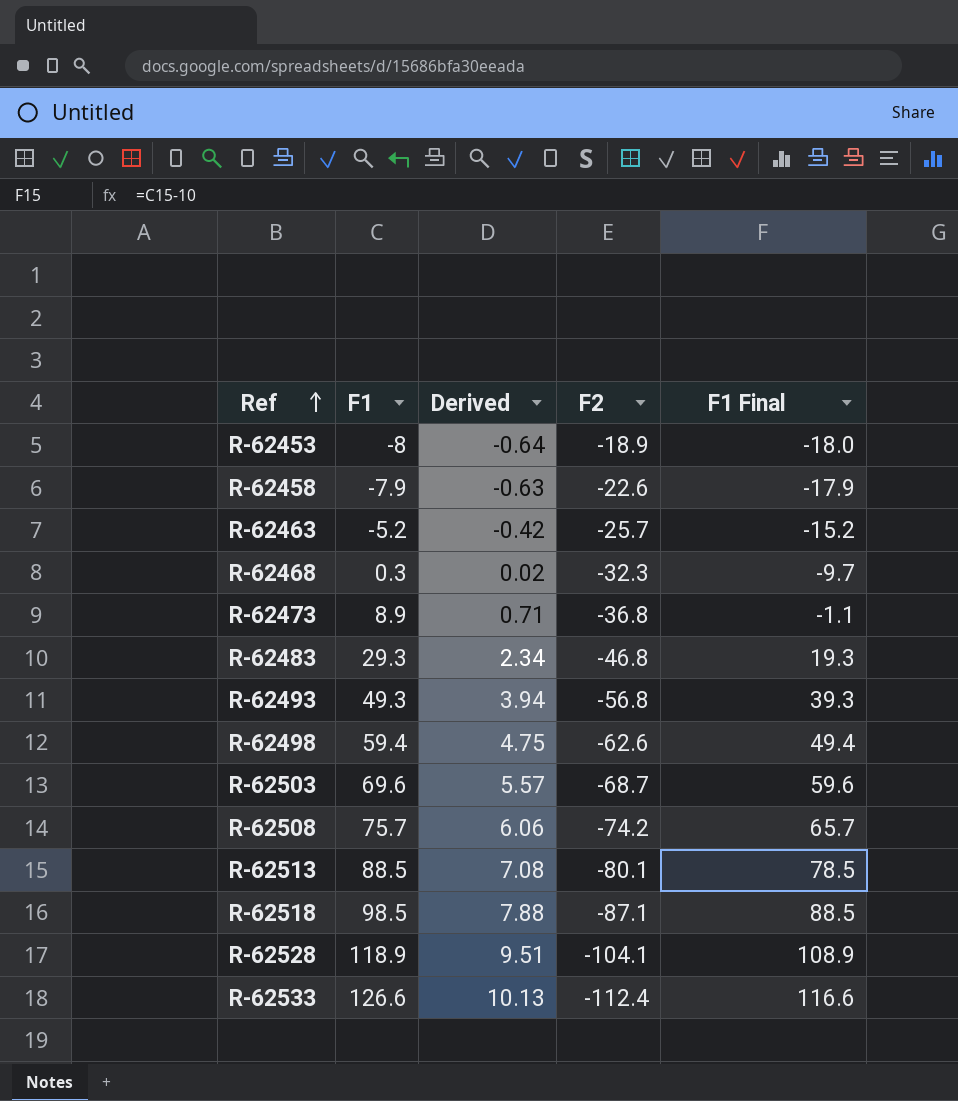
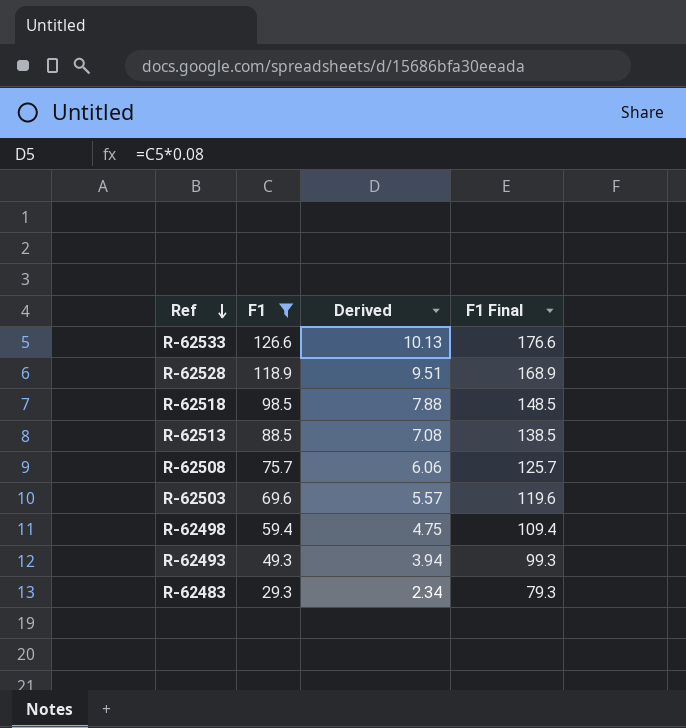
filter: none -> F1 >= 29.3
row order: Ref ascending -> Ref descending
column F2 | position: 4 -> none
column F1 Final | formula: [F1] - 10 -> [F1] + 50

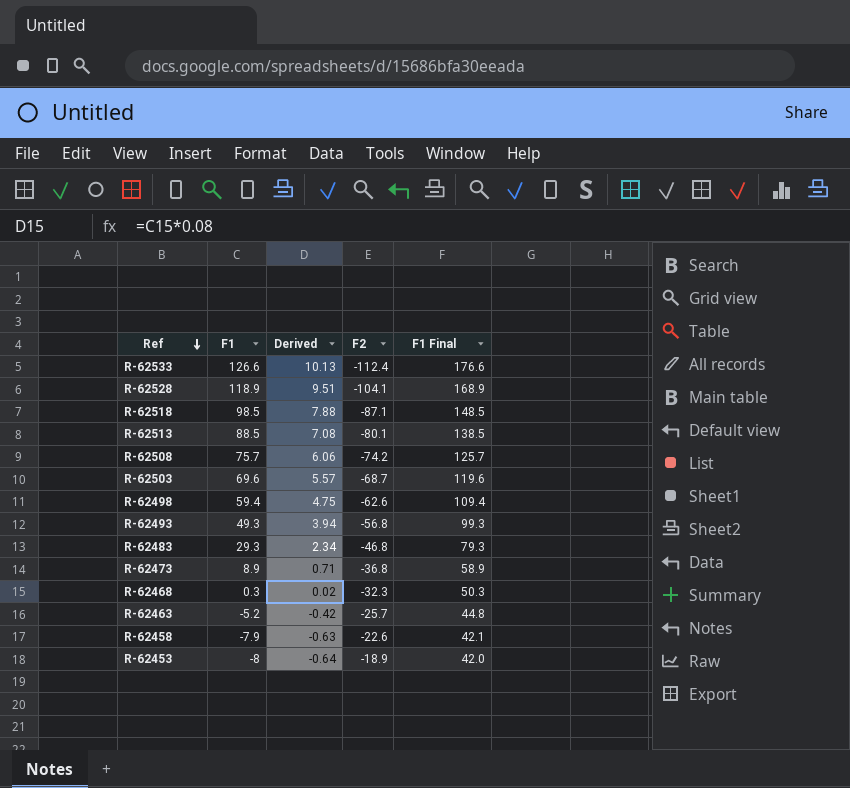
filter: F1 >= 29.3 -> none
column F2 | position: none -> 4

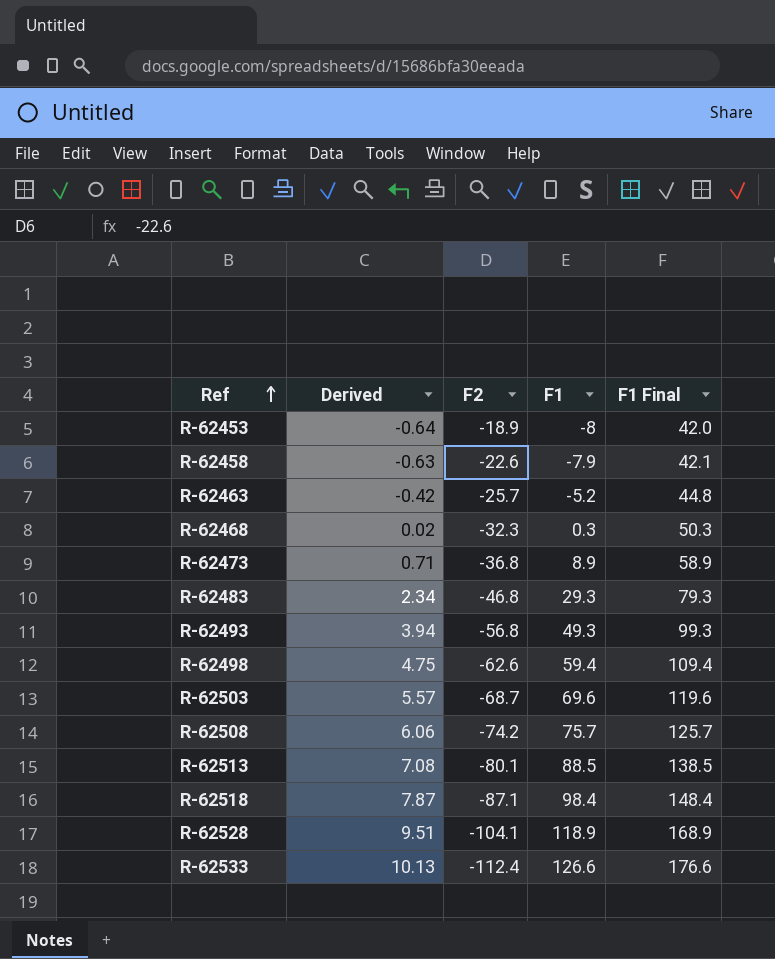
row order: Ref descending -> Ref ascending
column F1 | position: 2 -> 4
R-62518 | Derived: 7.88 -> 7.87
R-62518 | F1: 98.5 -> 98.4
R-62518 | F1 Final: 148.5 -> 148.4

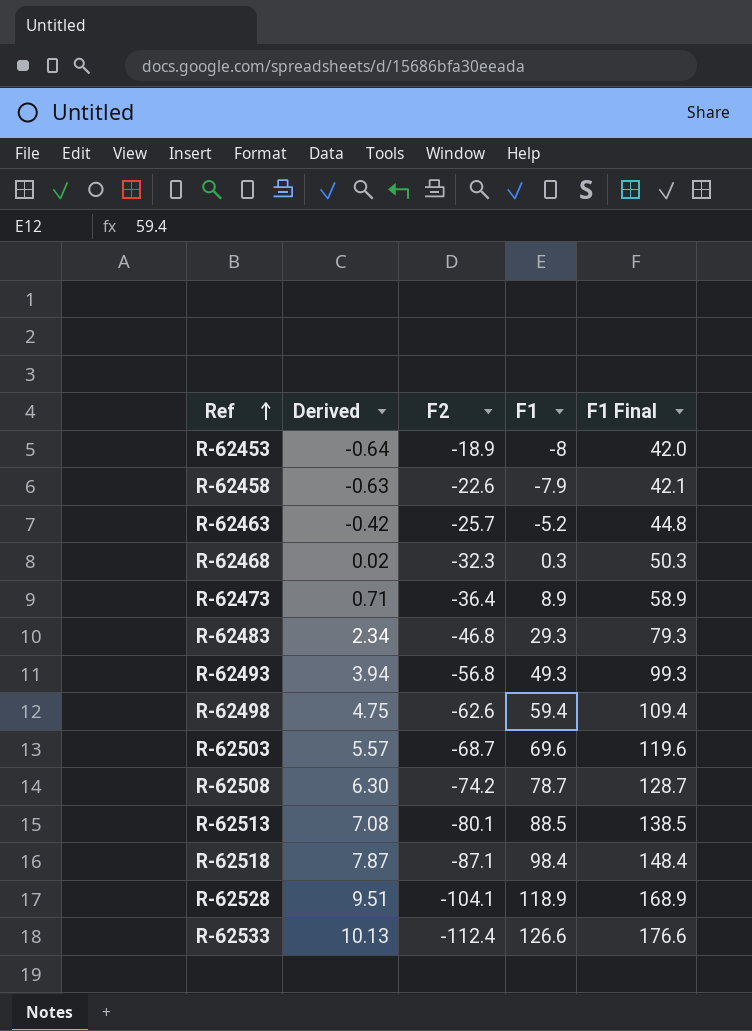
R-62473 | F2: -36.8 -> -36.4
R-62508 | Derived: 6.06 -> 6.30
R-62508 | F1: 75.7 -> 78.7
R-62508 | F1 Final: 125.7 -> 128.7

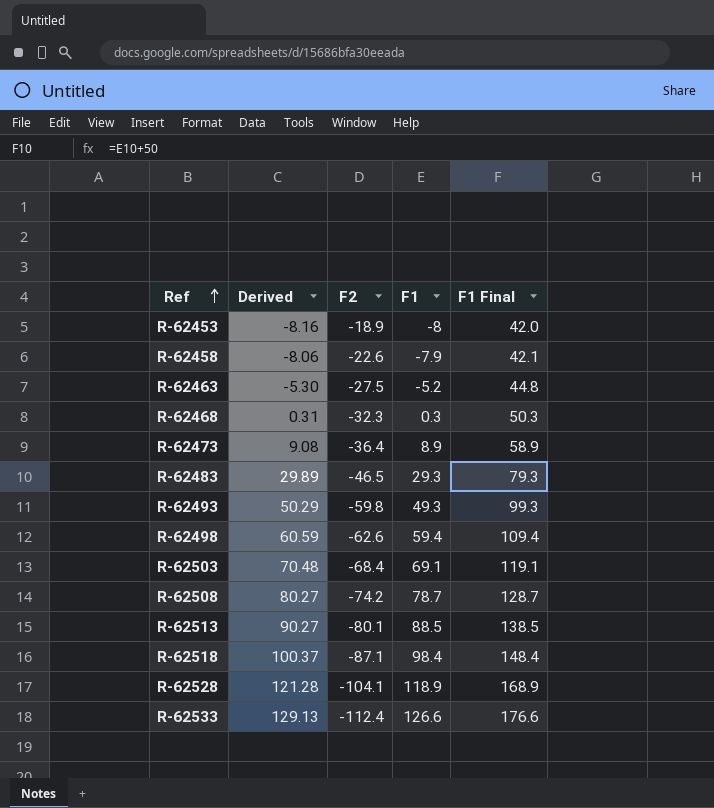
column Derived | formula: [F1] * 0.08 -> [F1] * 1.02
R-62463 | F2: -25.7 -> -27.5
R-62483 | F2: -46.8 -> -46.5
R-62493 | F2: -56.8 -> -59.8
R-62503 | F2: -68.7 -> -68.4
R-62503 | F1: 69.6 -> 69.1
R-62503 | F1 Final: 119.6 -> 119.1

